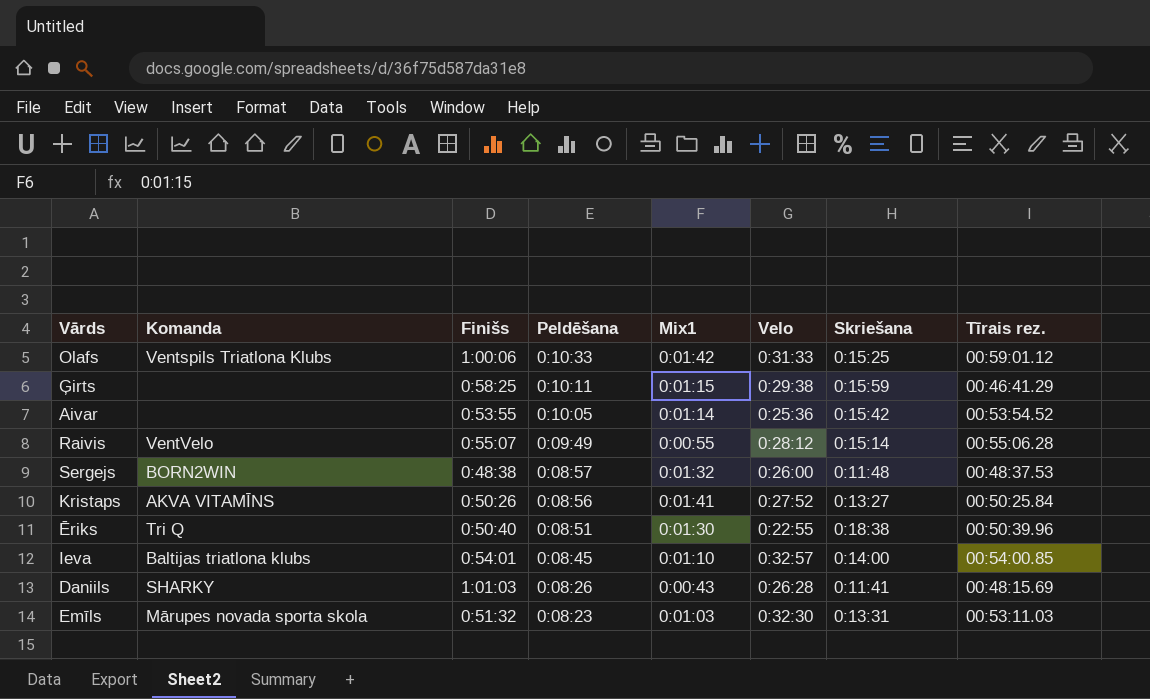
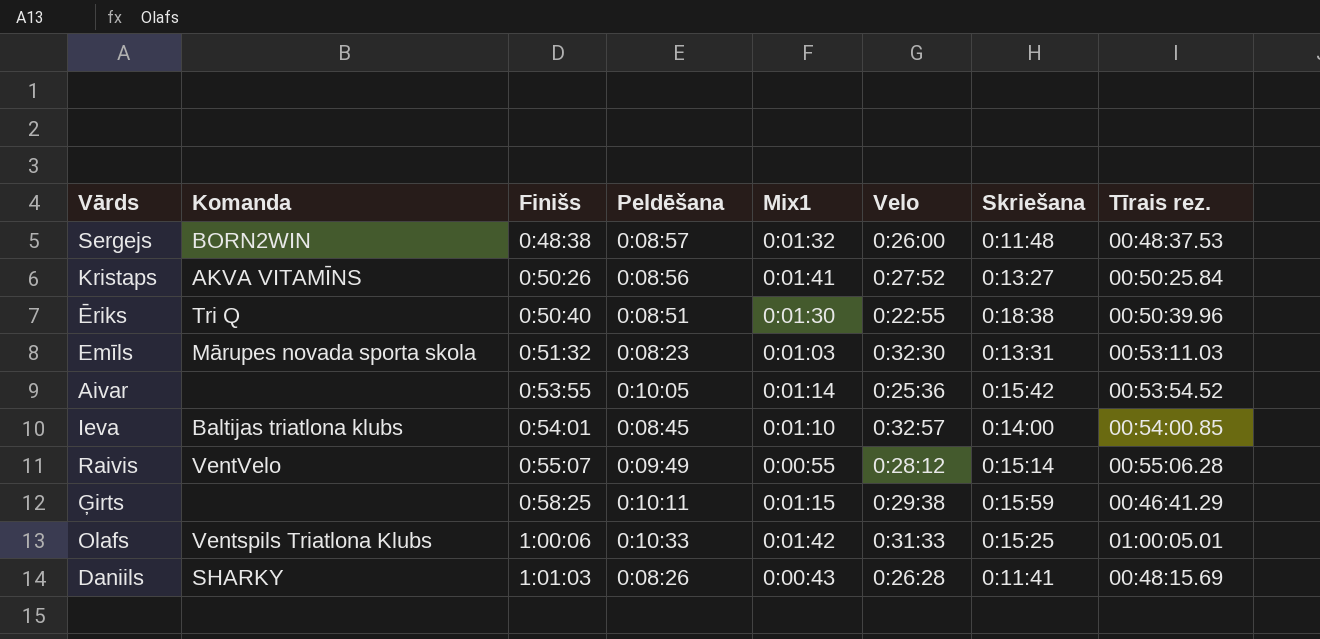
row order: Peldēšana descending -> Finišs ascending
Olafs | Tīrais rez.: 00:59:01.12 -> 01:00:05.01

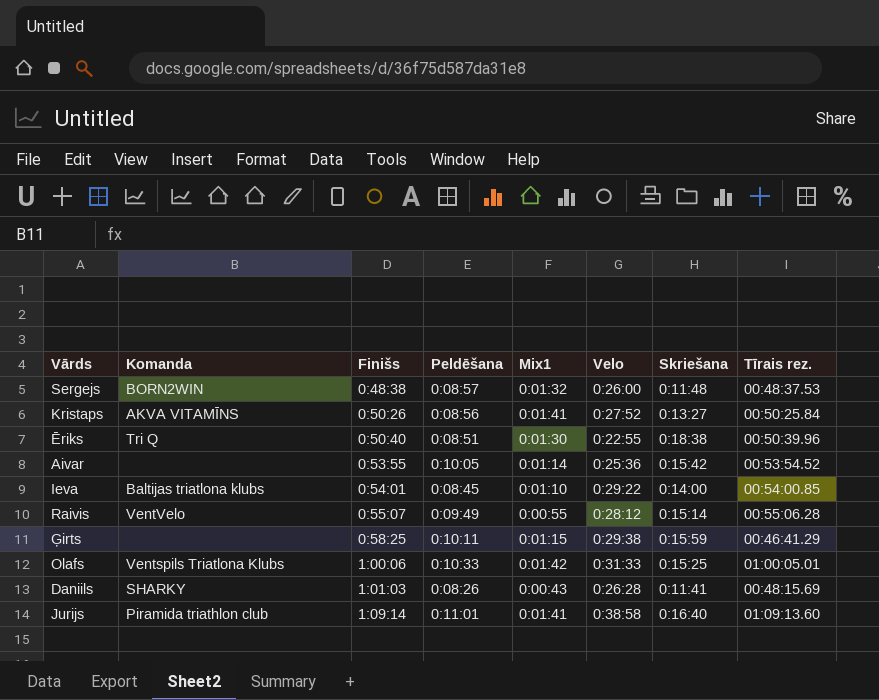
row Emīls: Mārupes novada sporta skola | 0:51:32 | 0:08:23 | 0:01:03 | 0:32:30 | 0:13:31 | 00:53:11.03 -> none
Ieva | Velo: 0:32:57 -> 0:29:22
row Jurijs: none -> Piramida triathlon club | 1:09:14 | 0:11:01 | 0:01:41 | 0:38:58 | 0:16:40 | 01:09:13.60

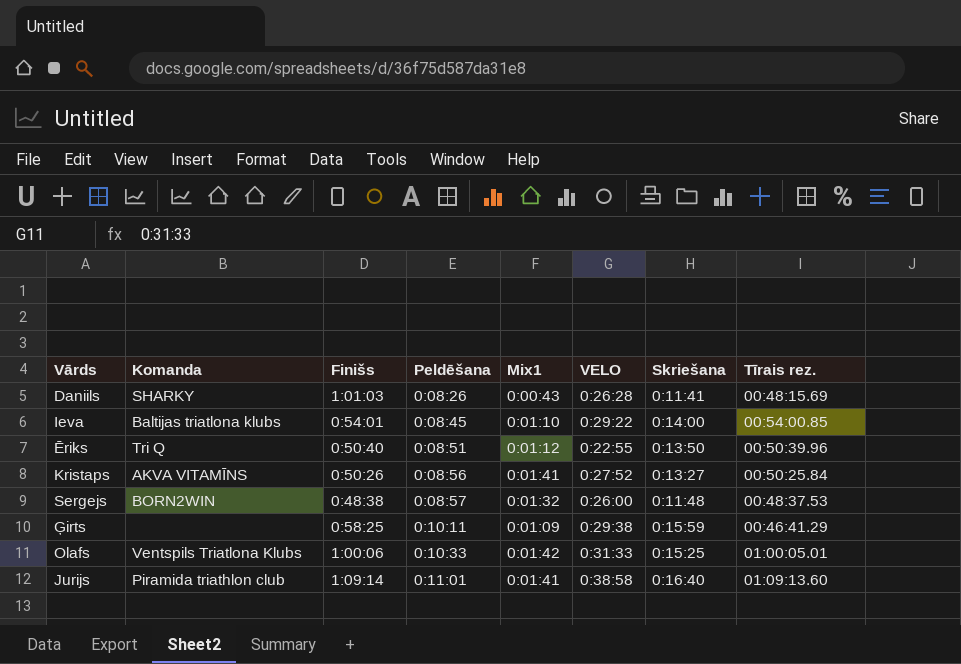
row order: Finišs ascending -> Peldēšana ascending
column name: Velo -> VELO
row Aivar: none | 0:53:55 | 0:10:05 | 0:01:14 | 0:25:36 | 0:15:42 | 00:53:54.52 -> none
row Raivis: VentVelo | 0:55:07 | 0:09:49 | 0:00:55 | 0:28:12 | 0:15:14 | 00:55:06.28 -> none
Ēriks | Mix1: 0:01:30 -> 0:01:12
Ēriks | Skriešana: 0:18:38 -> 0:13:50
Ģirts | Mix1: 0:01:15 -> 0:01:09

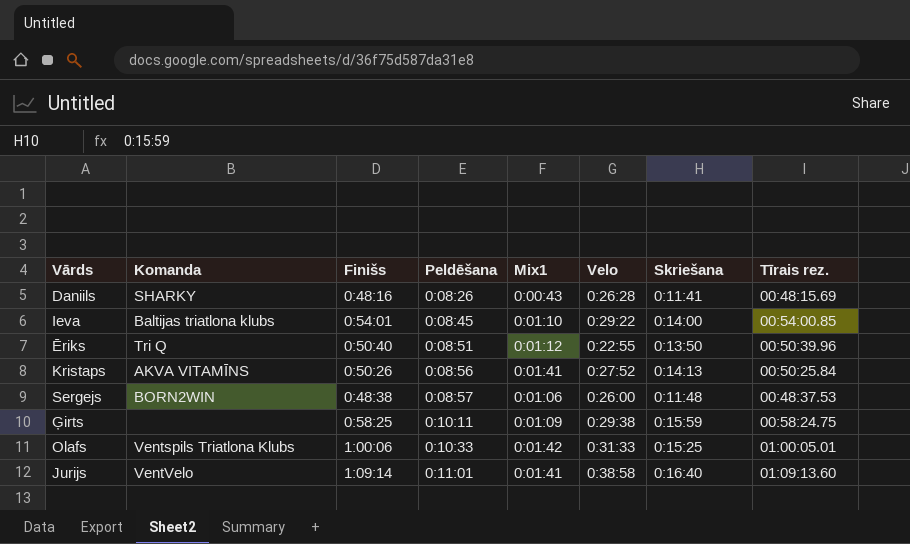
column name: VELO -> Velo
Daniils | Finišs: 1:01:03 -> 0:48:16
Kristaps | Skriešana: 0:13:27 -> 0:14:13
Sergejs | Mix1: 0:01:32 -> 0:01:06
Ģirts | Tīrais rez.: 00:46:41.29 -> 00:58:24.75
Jurijs | Komanda: Piramida triathlon club -> VentVelo

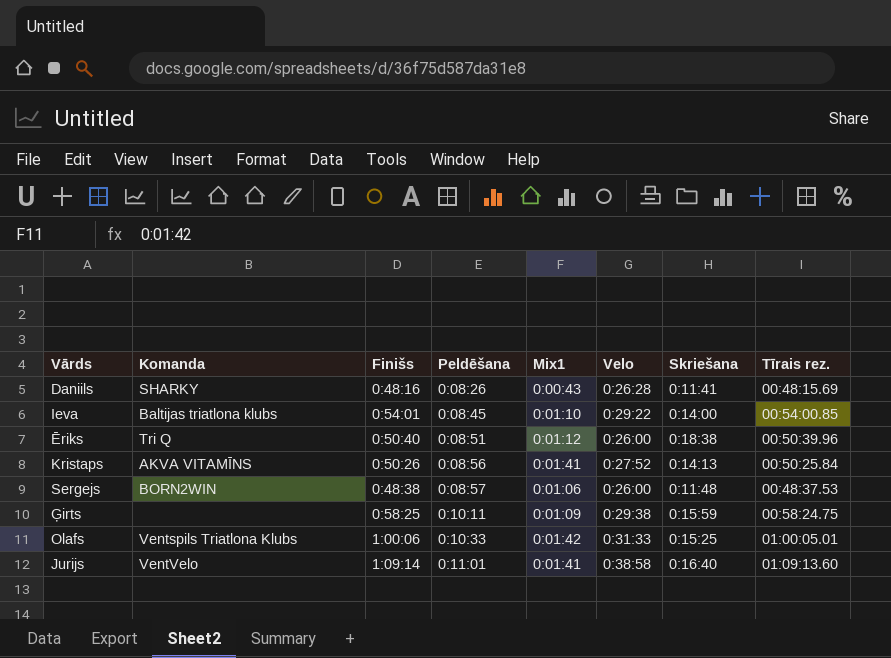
Ēriks | Velo: 0:22:55 -> 0:26:00
Ēriks | Skriešana: 0:13:50 -> 0:18:38

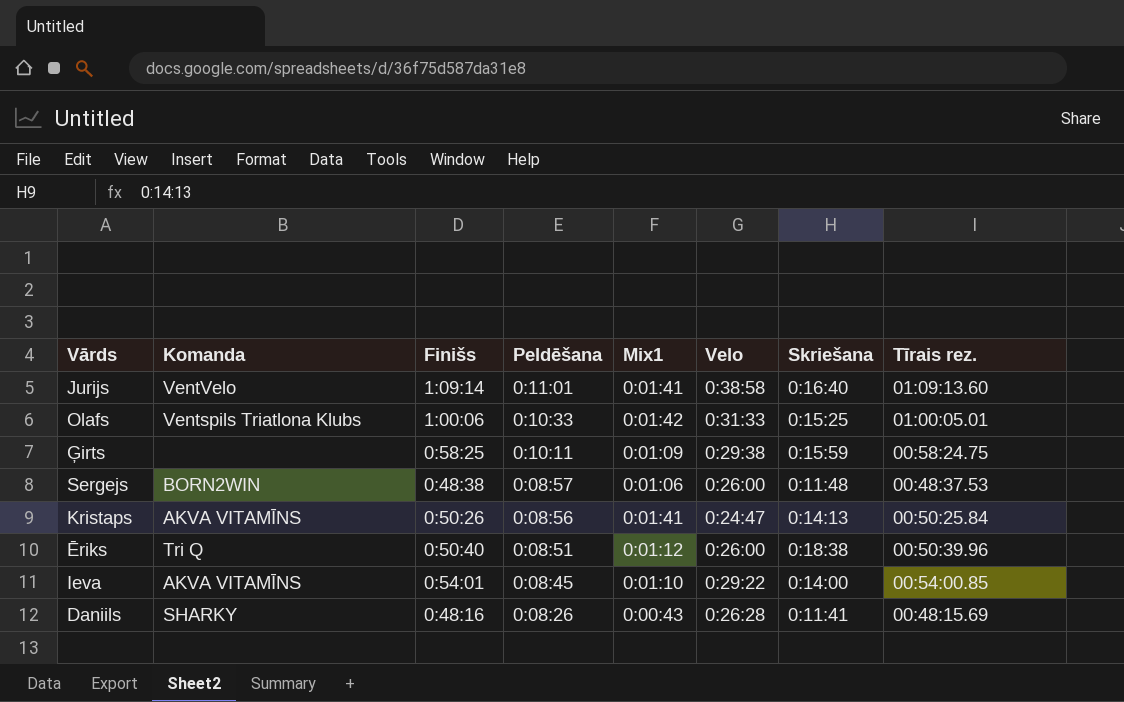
row order: Peldēšana ascending -> Peldēšana descending
Kristaps | Velo: 0:27:52 -> 0:24:47
Ieva | Komanda: Baltijas triatlona klubs -> AKVA VITAMĪNS

